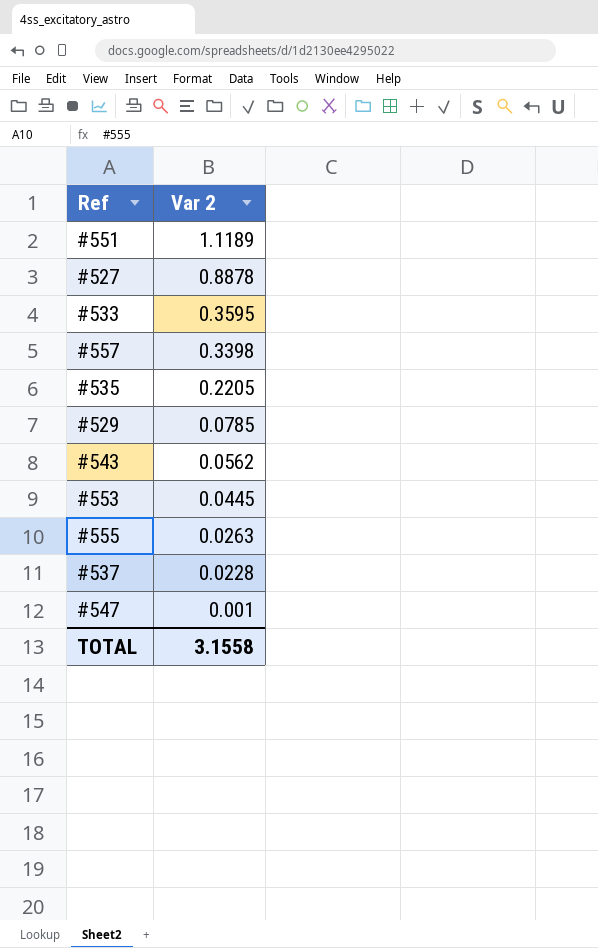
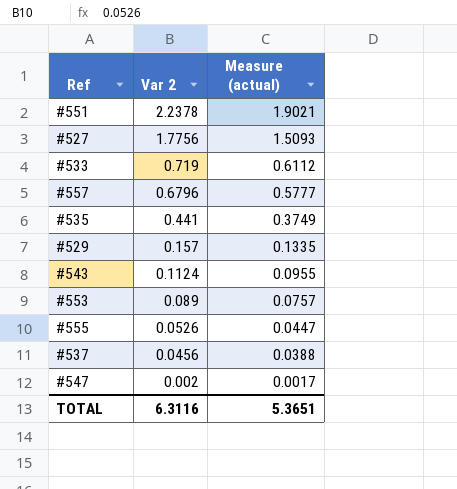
column Measure (actual) | formula: none -> [Var 2] * 0.85
#551 | Var 2: 1.1189 -> 2.2378
#527 | Var 2: 0.8878 -> 1.7756
#533 | Var 2: 0.3595 -> 0.719
#557 | Var 2: 0.3398 -> 0.6796
#535 | Var 2: 0.2205 -> 0.441
#529 | Var 2: 0.0785 -> 0.157
#543 | Var 2: 0.0562 -> 0.1124
#553 | Var 2: 0.0445 -> 0.089
#555 | Var 2: 0.0263 -> 0.0526
#537 | Var 2: 0.0228 -> 0.0456
#547 | Var 2: 0.001 -> 0.002
TOTAL | Var 2: 3.1558 -> 6.3116

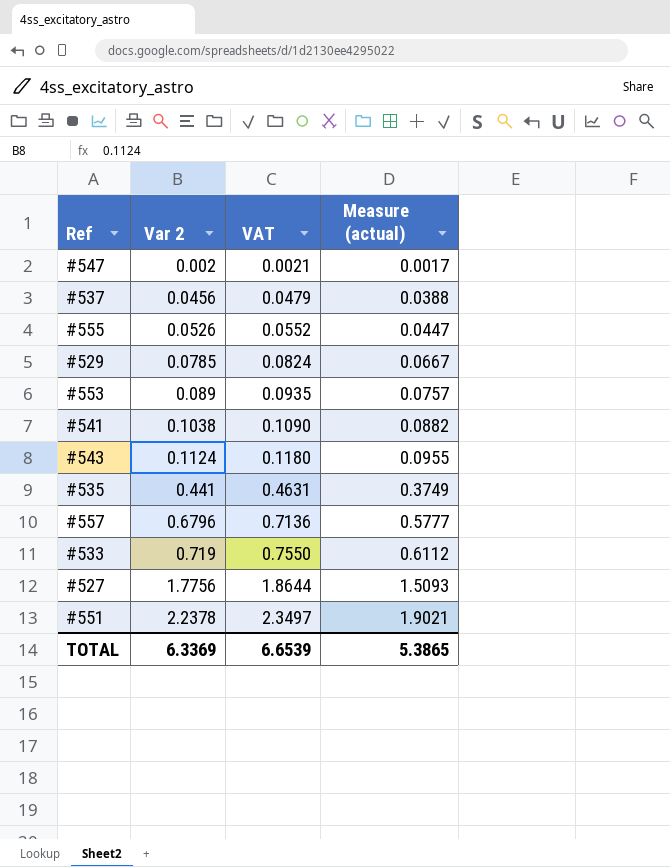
row order: Var 2 descending -> Var 2 ascending
column VAT | formula: none -> [Var 2] * 1.05
#529 | Var 2: 0.157 -> 0.0785
#529 | Measure (actual): 0.1335 -> 0.0667
row #541: none -> 0.1038 | 0.1090 | 0.0882
TOTAL | Var 2: 6.3116 -> 6.3369
TOTAL | Measure (actual): 5.3651 -> 5.3865

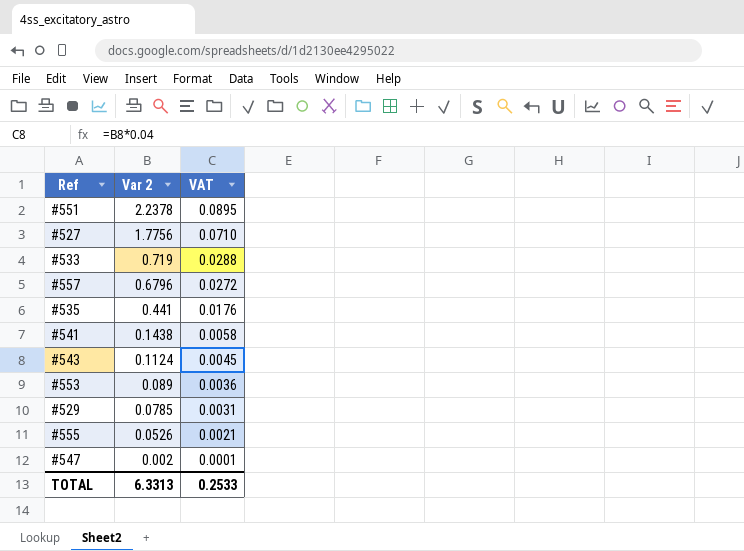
row order: Var 2 ascending -> Var 2 descending
column Measure (actual) | formula: [Var 2] * 0.85 -> none
column VAT | formula: [Var 2] * 1.05 -> [Var 2] * 0.04
row #537: 0.0456 | 0.0479 | 0.0388 -> none
#541 | Var 2: 0.1038 -> 0.1438
TOTAL | Var 2: 6.3369 -> 6.3313
TOTAL | VAT: 6.6539 -> 0.2533

